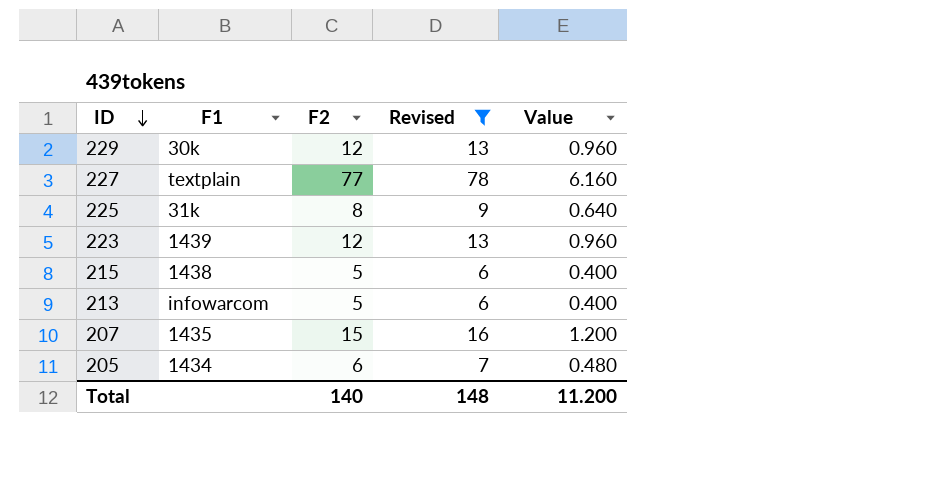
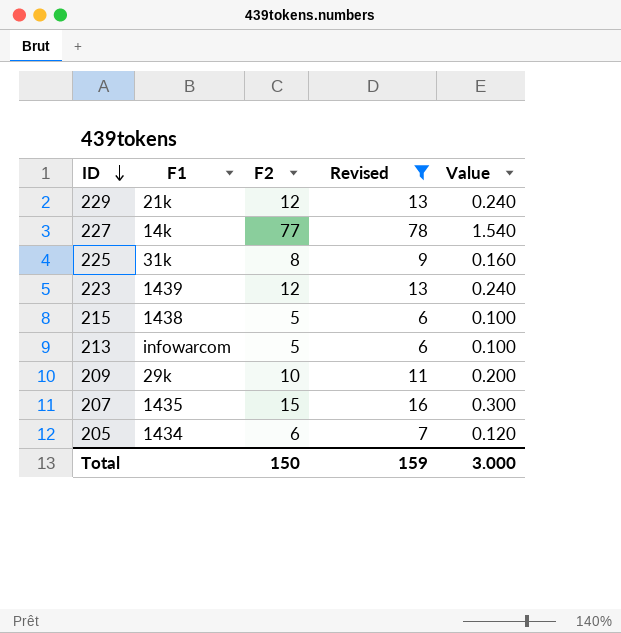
column Value | formula: [F2] * 0.08 -> [F2] * 0.02
229 | F1: 30k -> 21k
227 | F1: textplain -> 14k
row 209: none -> 29k | 10 | 11 | 0.200
Total | F2: 140 -> 150
Total | Revised: 148 -> 159
Total | Value: 11.200 -> 3.000

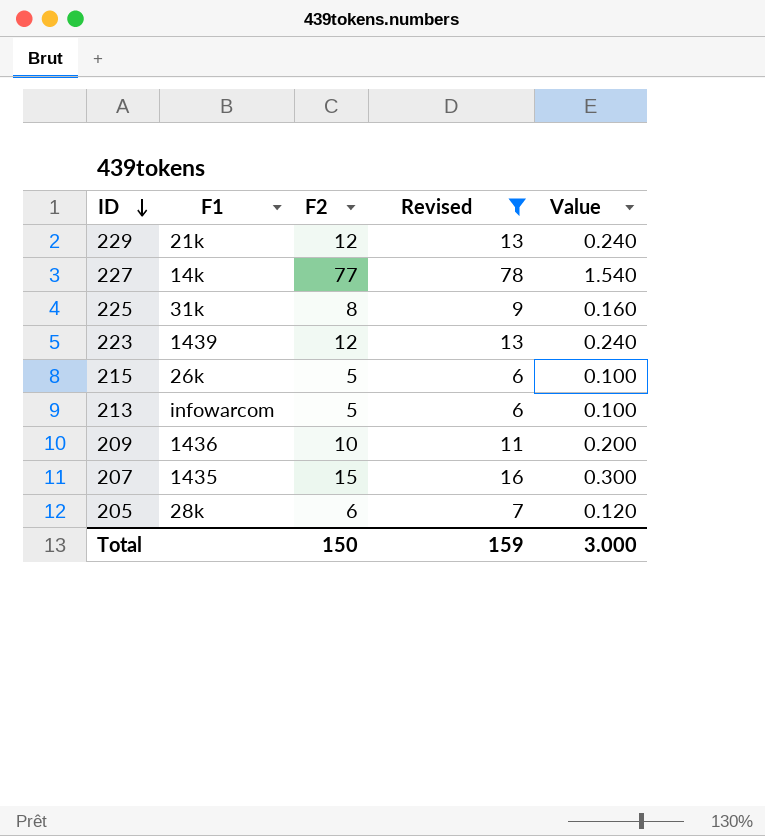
215 | F1: 1438 -> 26k
209 | F1: 29k -> 1436
205 | F1: 1434 -> 28k

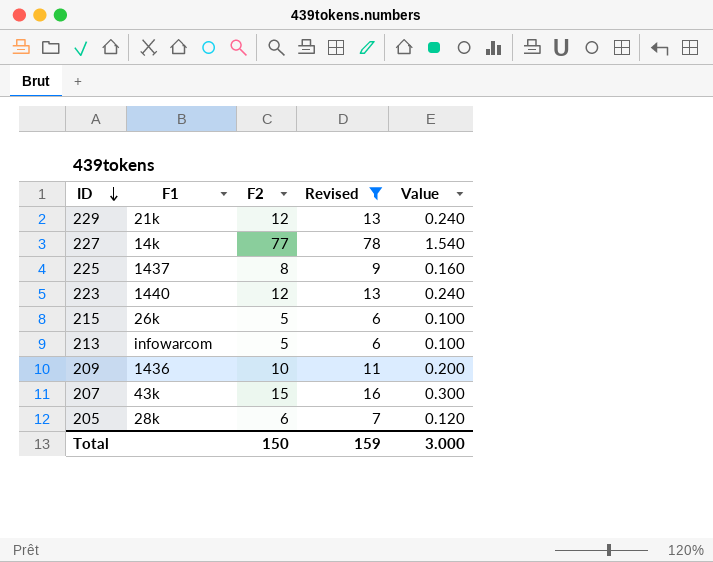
225 | F1: 31k -> 1437
223 | F1: 1439 -> 1440
207 | F1: 1435 -> 43k

